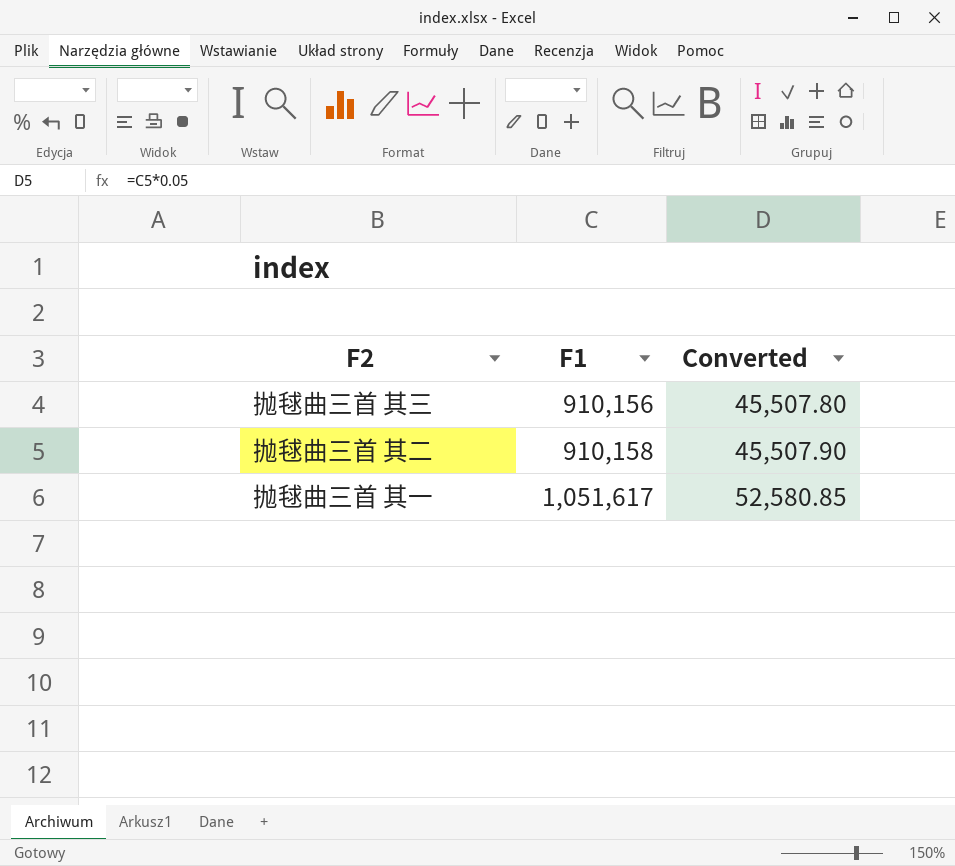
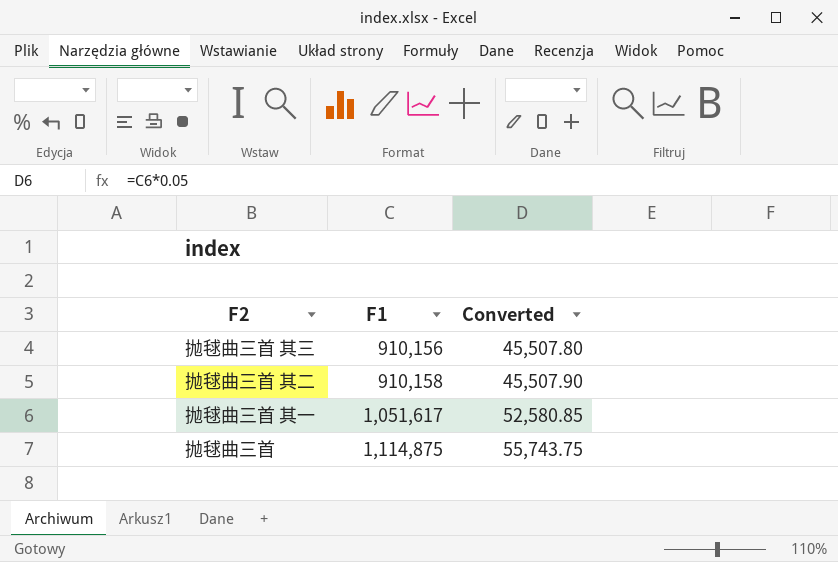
row 抛毬曲三首: none -> 1,114,875 | 55,743.75

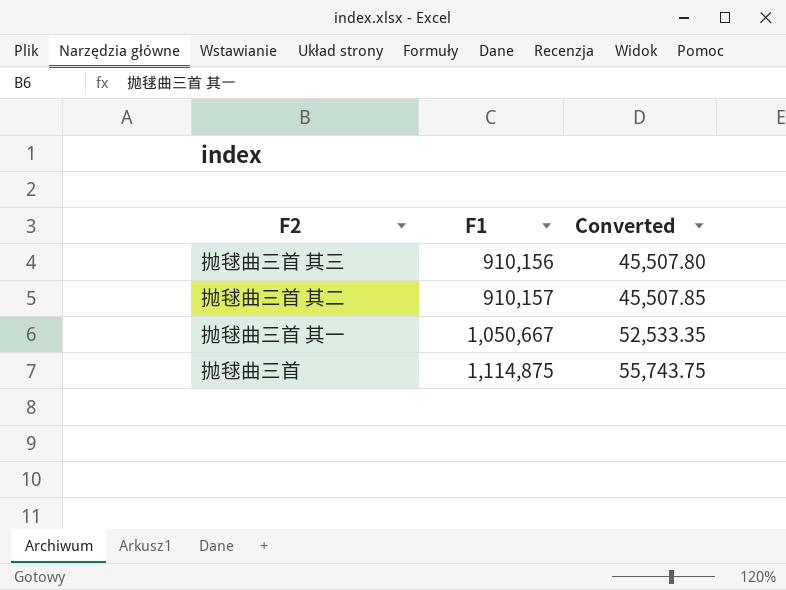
抛毬曲三首 其二 | F1: 910,158 -> 910,157
抛毬曲三首 其二 | Converted: 45,507.90 -> 45,507.85
抛毬曲三首 其一 | F1: 1,051,617 -> 1,050,667
抛毬曲三首 其一 | Converted: 52,580.85 -> 52,533.35

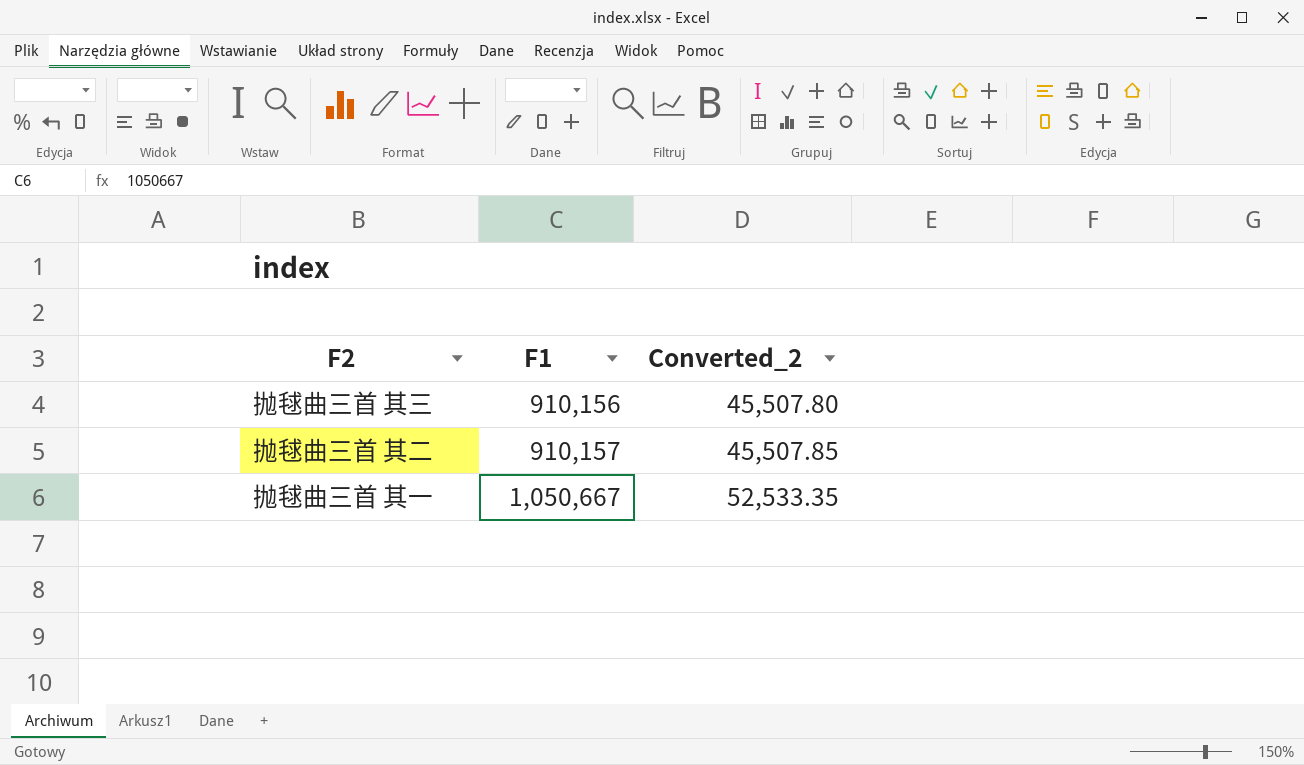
column name: Converted -> Converted_2
row 抛毬曲三首: 1,114,875 | 55,743.75 -> none

